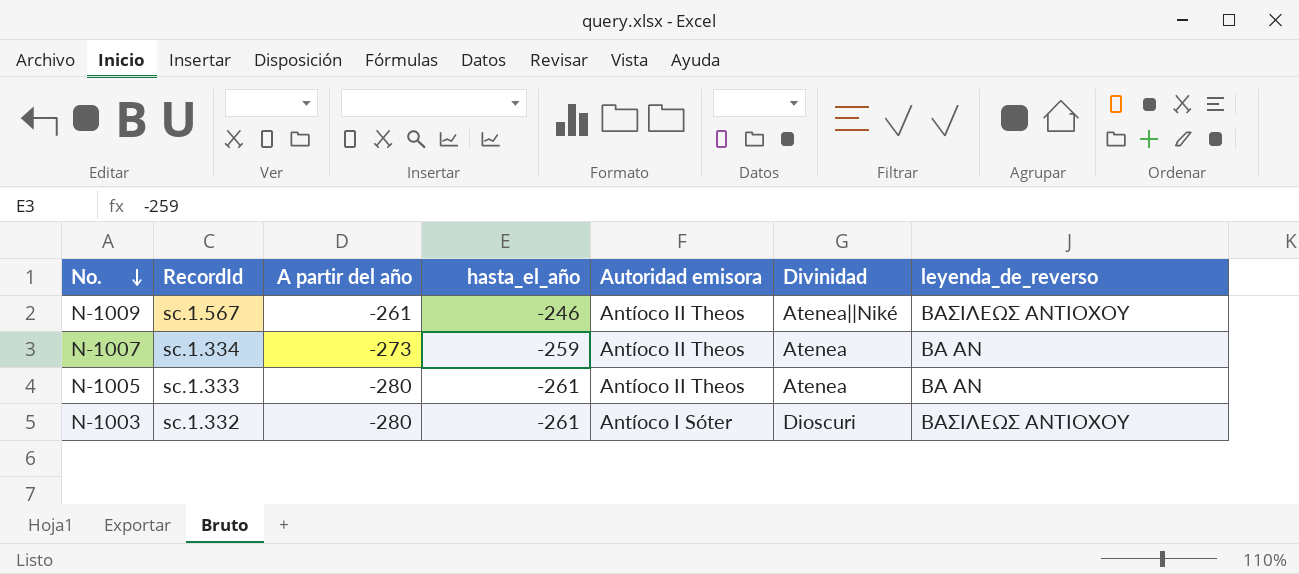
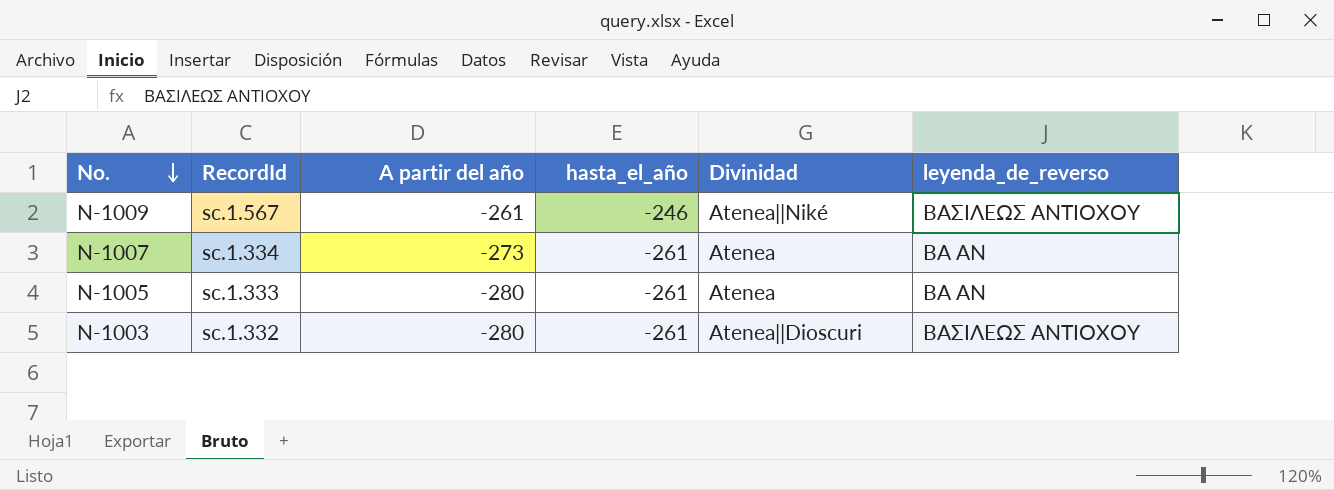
column Autoridad emisora | position: 5 -> none
N-1007 | hasta_el_año: -259 -> -261
N-1003 | Divinidad: Dioscuri -> Atenea||Dioscuri

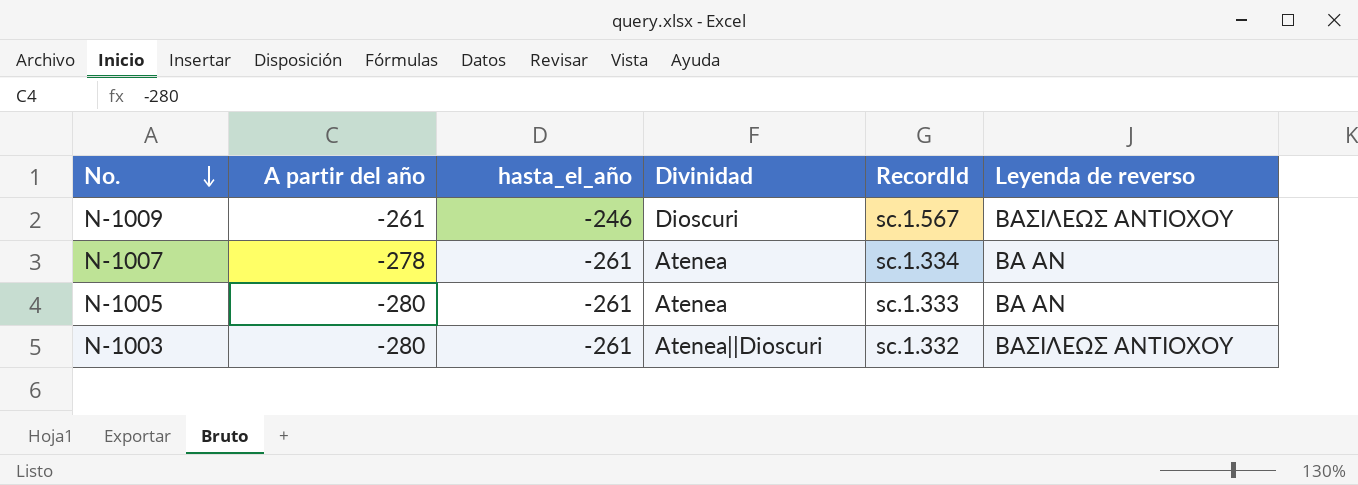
column RecordId | position: 2 -> 5
column name: leyenda_de_reverso -> Leyenda de reverso
N-1009 | Divinidad: Atenea||Niké -> Dioscuri
N-1007 | A partir del año: -273 -> -278

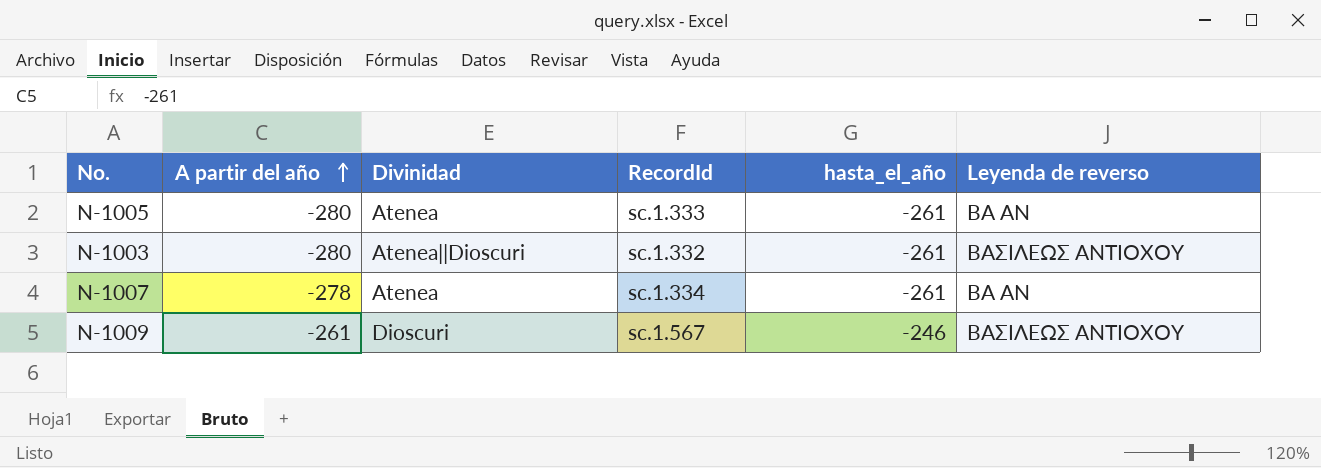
row order: No. descending -> A partir del año ascending
column hasta_el_año | position: 3 -> 5

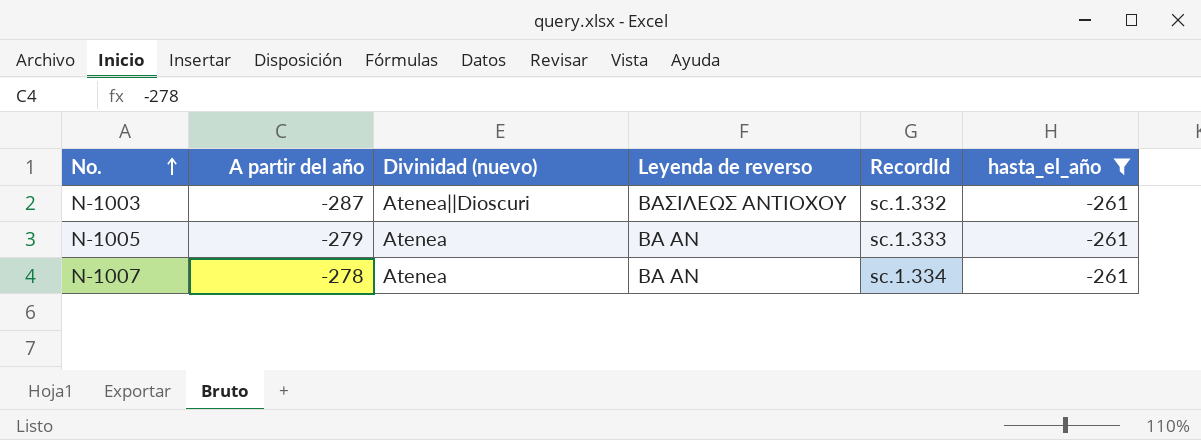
filter: none -> hasta_el_año = -261
row order: A partir del año ascending -> No. ascending
column name: Divinidad -> Divinidad (nuevo)
column Leyenda de reverso | position: 6 -> 4
N-1003 | A partir del año: -280 -> -287
N-1005 | A partir del año: -280 -> -279

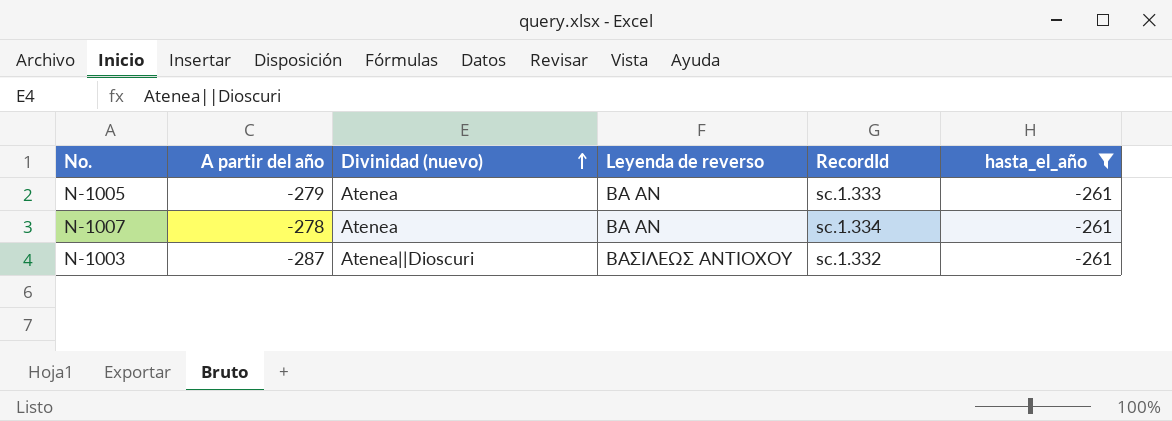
row order: No. ascending -> Divinidad (nuevo) ascending

